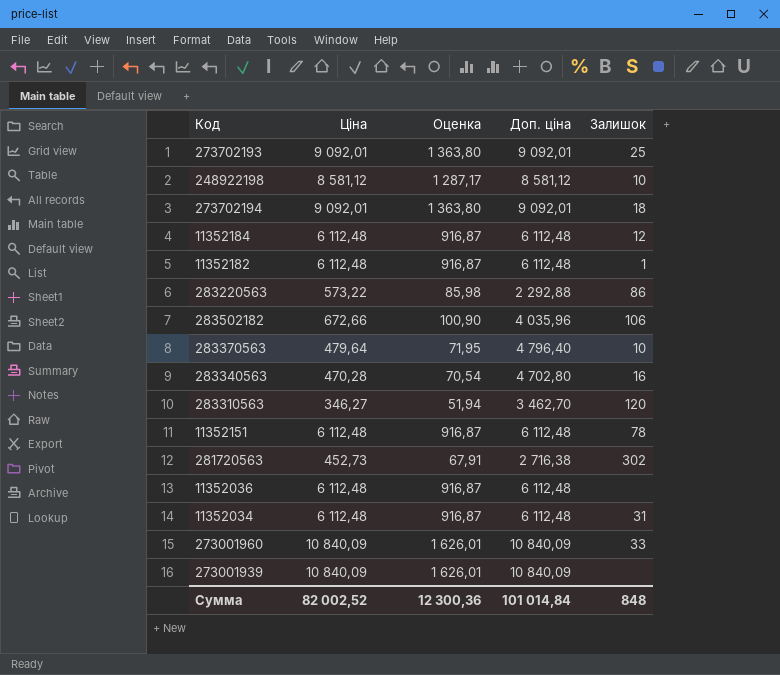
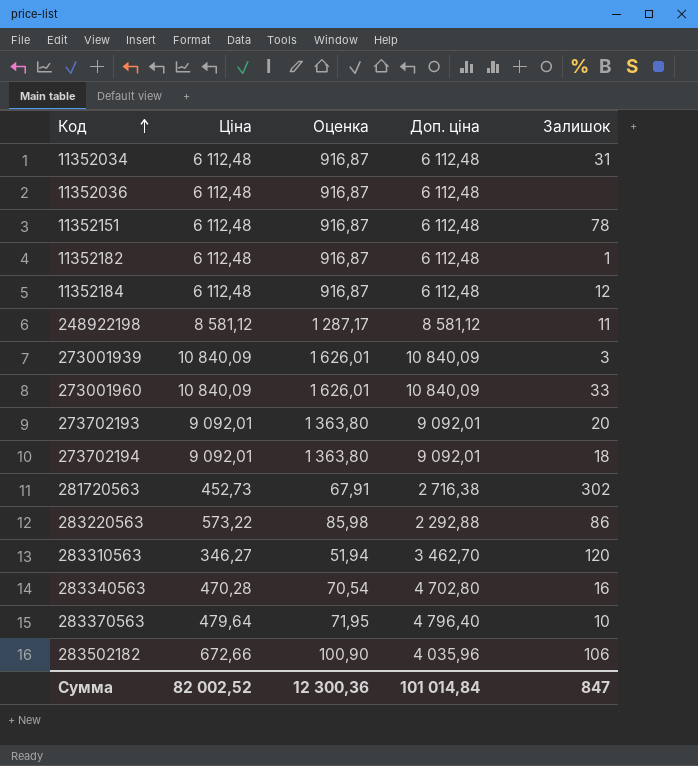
row order: none -> Код ascending
248922198 | Залишок: 10 -> 11
273001939 | Залишок: none -> 3
273702193 | Залишок: 25 -> 20
Сумма | Залишок: 848 -> 847

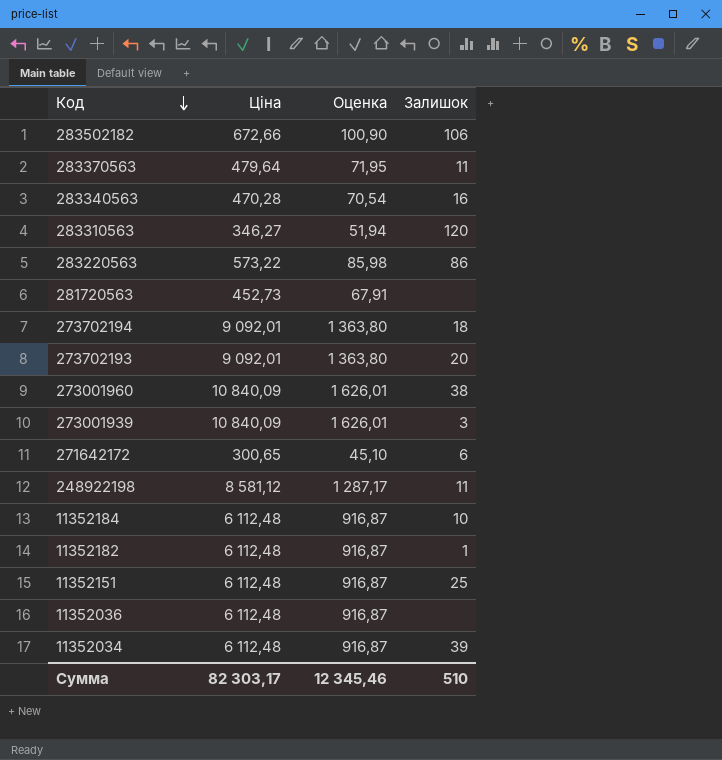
row order: Код ascending -> Код descending
column Доп. ціна | position: 4 -> none
283370563 | Залишок: 10 -> 11
281720563 | Залишок: 302 -> none
273001960 | Залишок: 33 -> 38
row 271642172: none -> 300,65 | 45,10 | 6
11352184 | Залишок: 12 -> 10
11352151 | Залишок: 78 -> 25
11352034 | Залишок: 31 -> 39
Сумма | Ціна: 82 002,52 -> 82 303,17
Сумма | Оценка: 12 300,36 -> 12 345,46
Сумма | Залишок: 847 -> 510

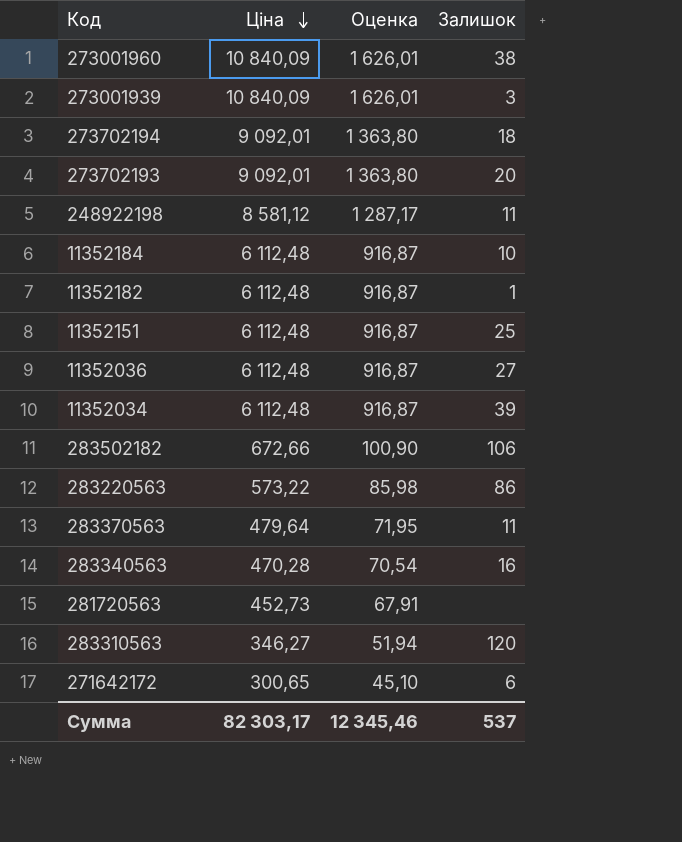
row order: Код descending -> Ціна descending
11352036 | Залишок: none -> 27
Сумма | Залишок: 510 -> 537

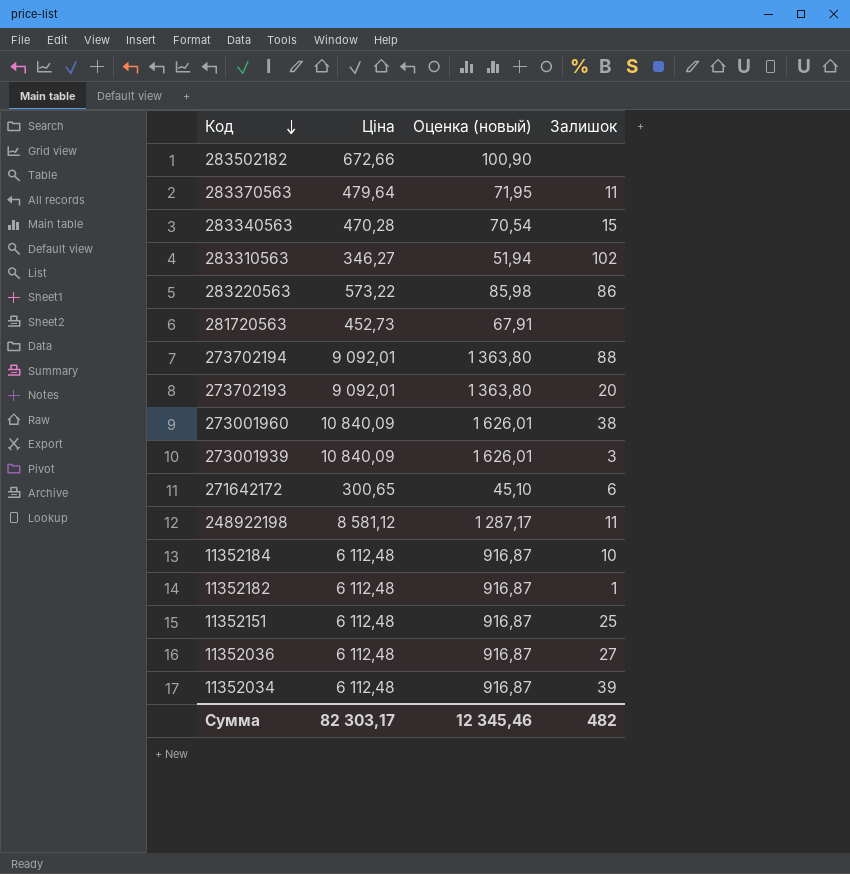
row order: Ціна descending -> Код descending
column name: Оценка -> Оценка (новый)
283502182 | Залишок: 106 -> none
283340563 | Залишок: 16 -> 15
283310563 | Залишок: 120 -> 102
273702194 | Залишок: 18 -> 88
Сумма | Залишок: 537 -> 482

